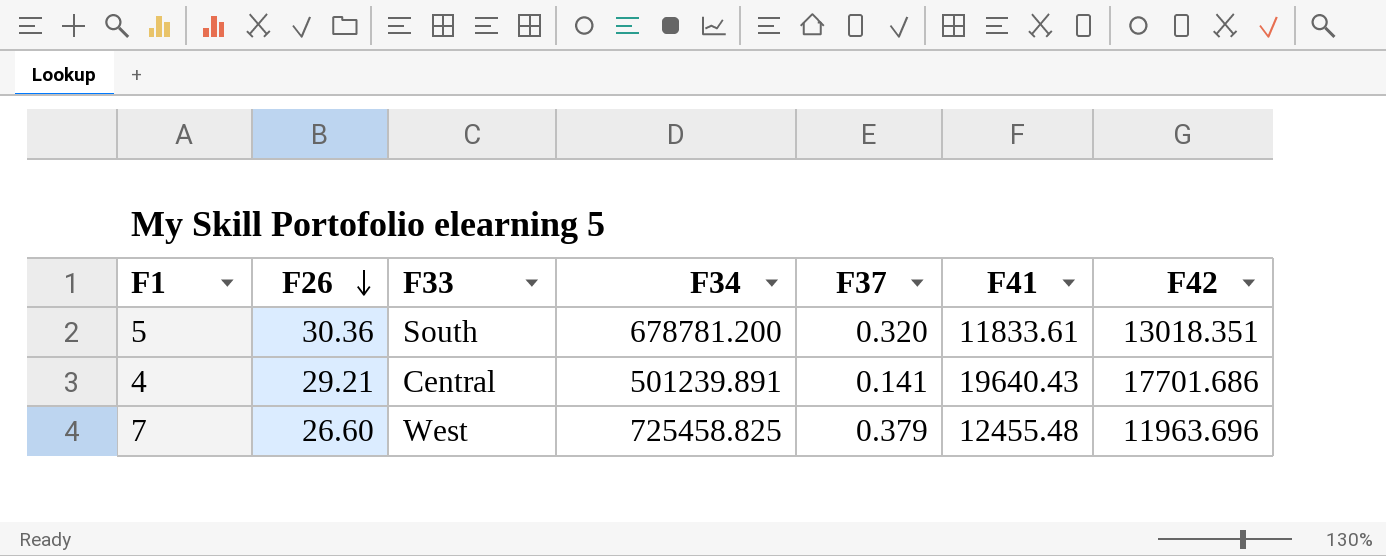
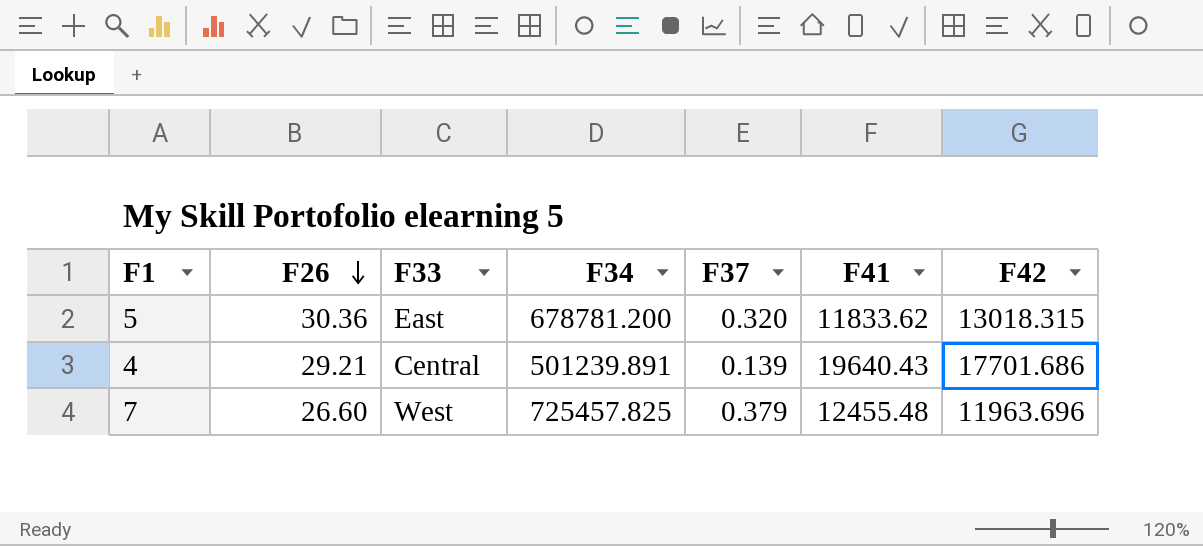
5 | F33: South -> East
5 | F41: 11833.61 -> 11833.62
5 | F42: 13018.351 -> 13018.315
4 | F37: 0.141 -> 0.139
7 | F34: 725458.825 -> 725457.825

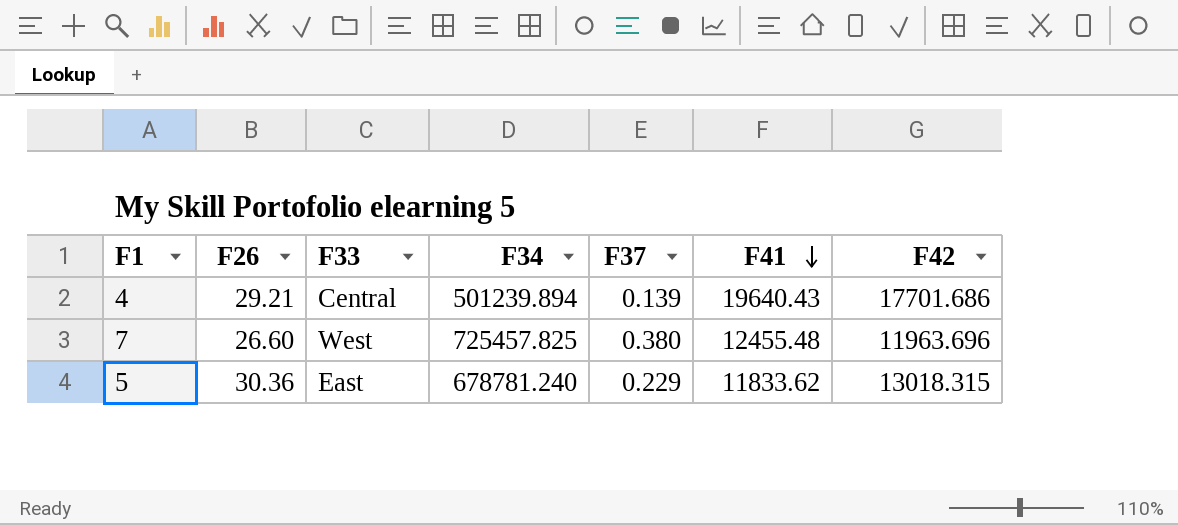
row order: F26 descending -> F41 descending
4 | F34: 501239.891 -> 501239.894
7 | F37: 0.379 -> 0.380
5 | F34: 678781.200 -> 678781.240
5 | F37: 0.320 -> 0.229

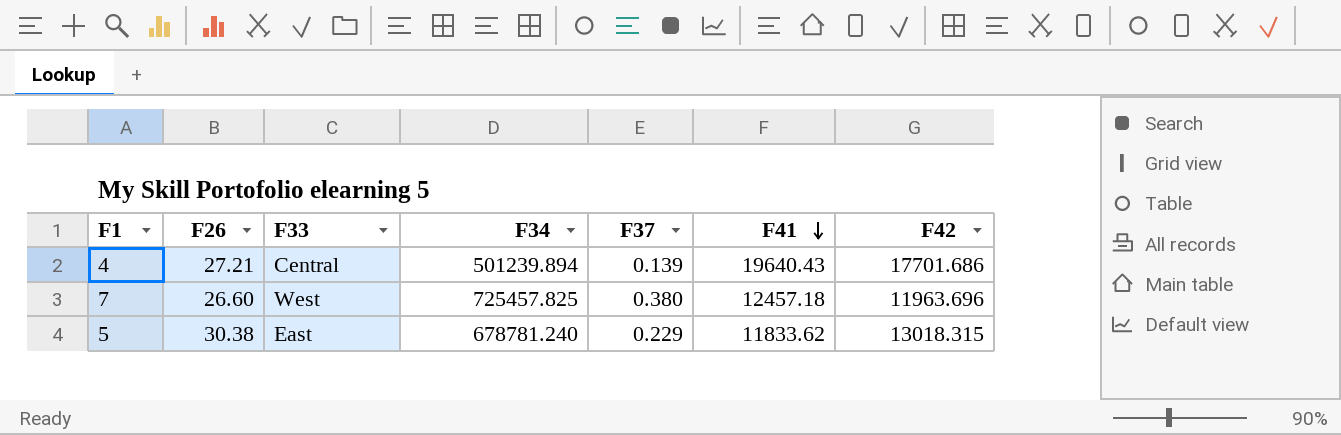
4 | F26: 29.21 -> 27.21
7 | F41: 12455.48 -> 12457.18
5 | F26: 30.36 -> 30.38

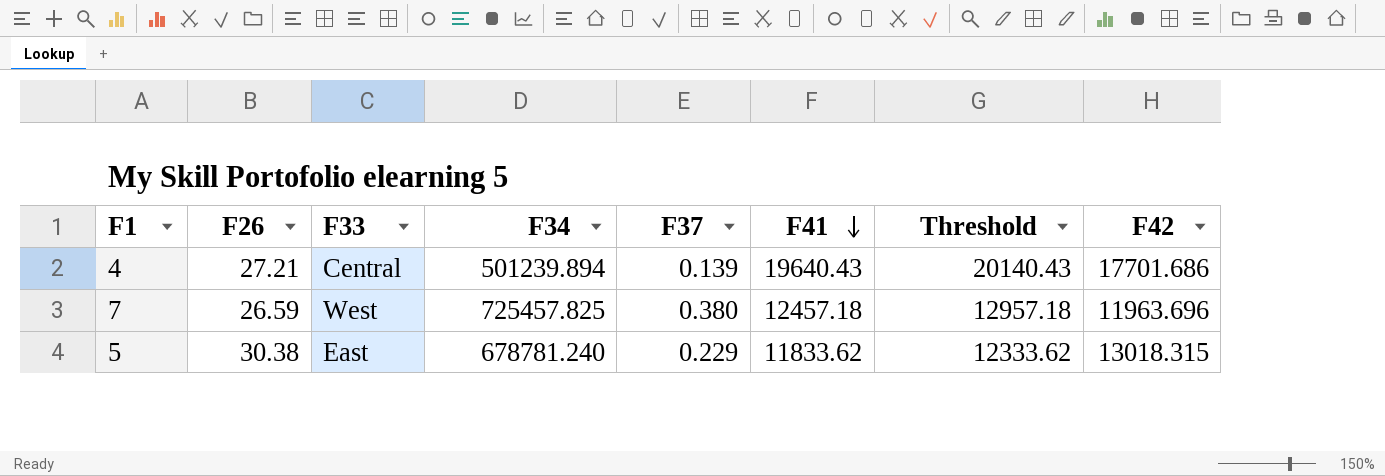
column Threshold | formula: none -> [F41] + 500
7 | F26: 26.60 -> 26.59

